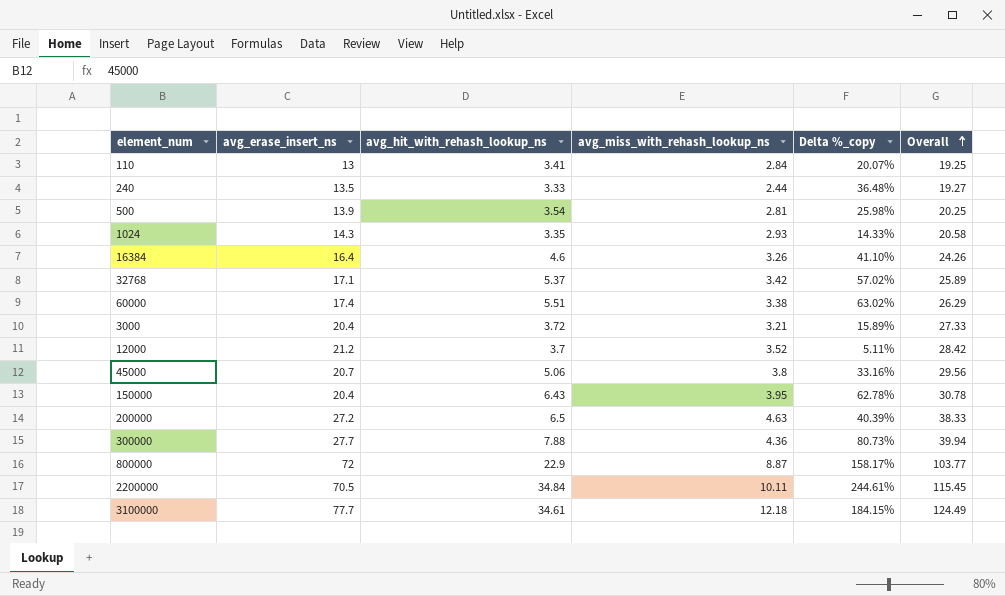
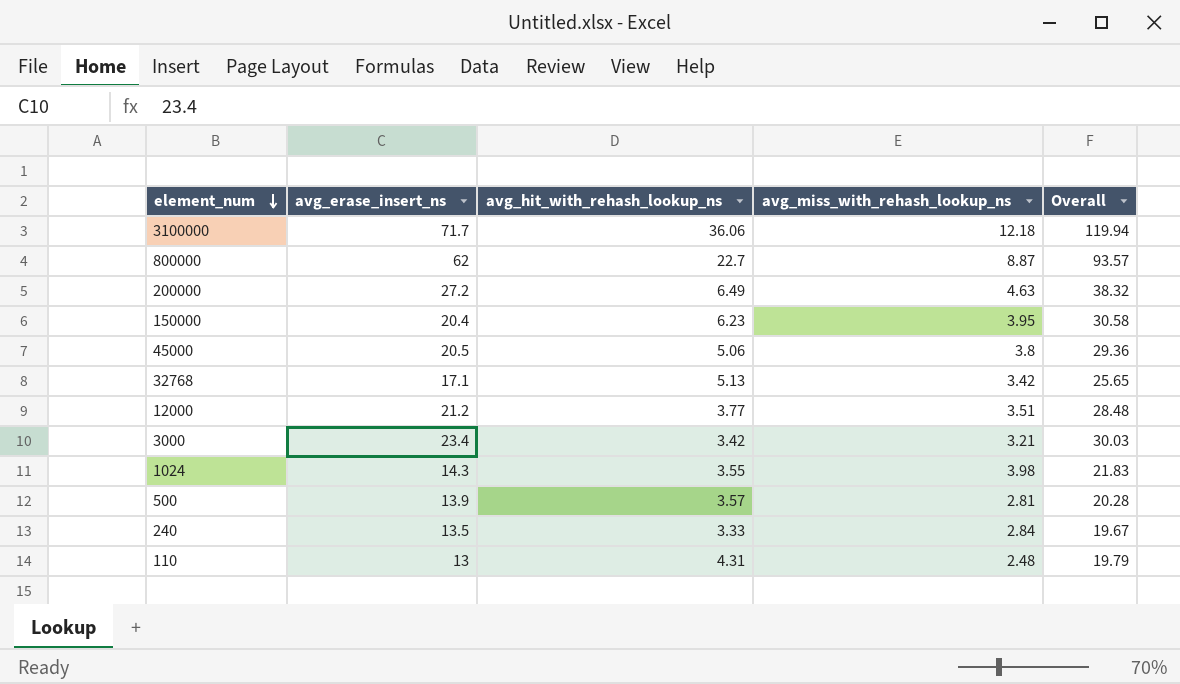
row order: Overall ascending -> element_num descending
column Delta %_copy | formula: ([avg_hit_with_rehash_lookup_ns] - [avg_miss_with_rehash_lookup_ns]) / [avg_miss_with_rehash_lookup_ns] -> none
row 16384: 16.4 | 4.6 | 3.26 | 41.10% | 24.26 -> none
row 60000: 17.4 | 5.51 | 3.38 | 63.02% | 26.29 -> none
row 300000: 27.7 | 7.88 | 4.36 | 80.73% | 39.94 -> none
row 2200000: 70.5 | 34.84 | 10.11 | 244.61% | 115.45 -> none
3100000 | avg_erase_insert_ns: 77.7 -> 71.7
3100000 | avg_hit_with_rehash_lookup_ns: 34.61 -> 36.06
3100000 | Overall: 124.49 -> 119.94
800000 | avg_erase_insert_ns: 72 -> 62
800000 | avg_hit_with_rehash_lookup_ns: 22.9 -> 22.7
800000 | Overall: 103.77 -> 93.57
200000 | avg_hit_with_rehash_lookup_ns: 6.5 -> 6.49
200000 | Overall: 38.33 -> 38.32
150000 | avg_hit_with_rehash_lookup_ns: 6.43 -> 6.23
150000 | Overall: 30.78 -> 30.58
45000 | avg_erase_insert_ns: 20.7 -> 20.5
45000 | Overall: 29.56 -> 29.36
32768 | avg_hit_with_rehash_lookup_ns: 5.37 -> 5.13
32768 | Overall: 25.89 -> 25.65
12000 | avg_hit_with_rehash_lookup_ns: 3.7 -> 3.77
12000 | avg_miss_with_rehash_lookup_ns: 3.52 -> 3.51
12000 | Overall: 28.42 -> 28.48
3000 | avg_erase_insert_ns: 20.4 -> 23.4
3000 | avg_hit_with_rehash_lookup_ns: 3.72 -> 3.42
3000 | Overall: 27.33 -> 30.03
1024 | avg_hit_with_rehash_lookup_ns: 3.35 -> 3.55
1024 | avg_miss_with_rehash_lookup_ns: 2.93 -> 3.98
1024 | Overall: 20.58 -> 21.83
500 | avg_hit_with_rehash_lookup_ns: 3.54 -> 3.57
500 | Overall: 20.25 -> 20.28
240 | avg_miss_with_rehash_lookup_ns: 2.44 -> 2.84
240 | Overall: 19.27 -> 19.67
110 | avg_hit_with_rehash_lookup_ns: 3.41 -> 4.31
110 | avg_miss_with_rehash_lookup_ns: 2.84 -> 2.48
110 | Overall: 19.25 -> 19.79

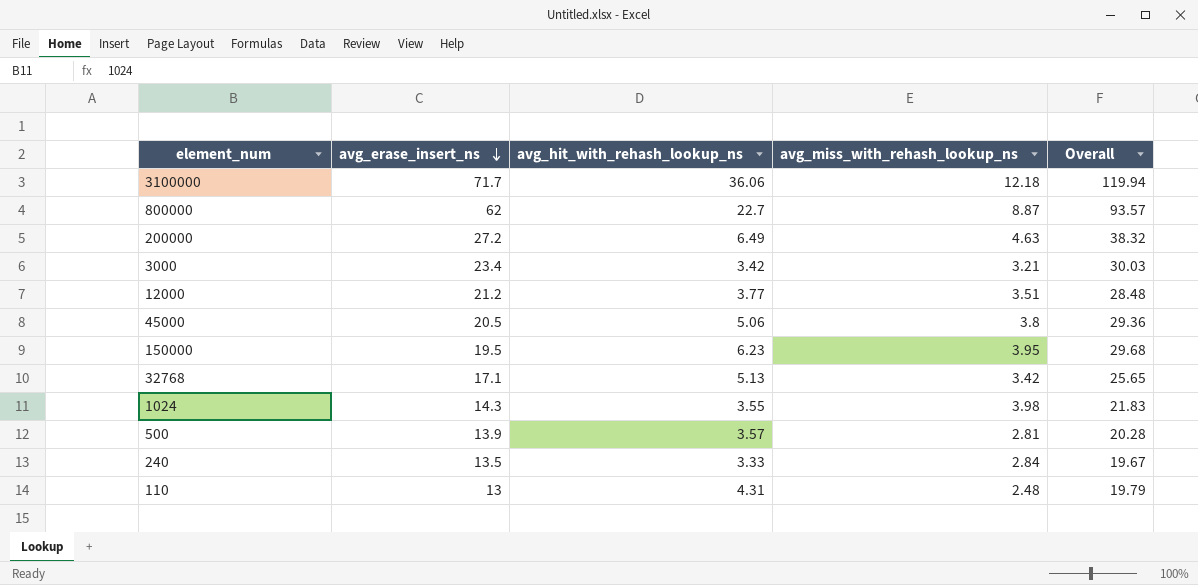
row order: element_num descending -> avg_erase_insert_ns descending
150000 | avg_erase_insert_ns: 20.4 -> 19.5
150000 | Overall: 30.58 -> 29.68

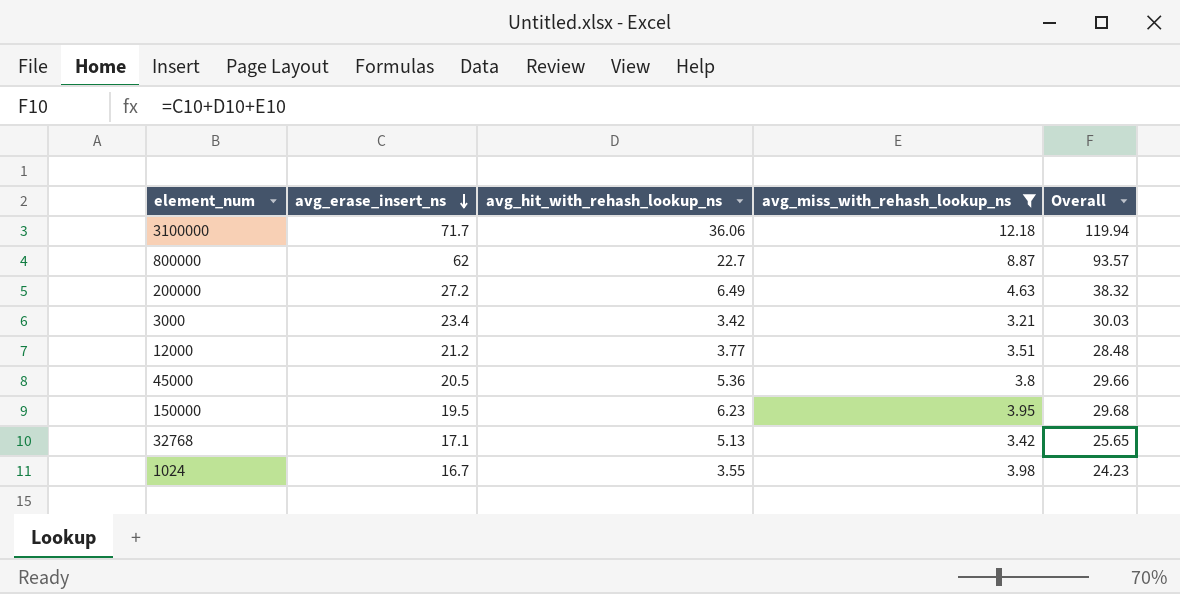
filter: none -> avg_miss_with_rehash_lookup_ns >= 3.21
45000 | avg_hit_with_rehash_lookup_ns: 5.06 -> 5.36
45000 | Overall: 29.36 -> 29.66
1024 | avg_erase_insert_ns: 14.3 -> 16.7
1024 | Overall: 21.83 -> 24.23

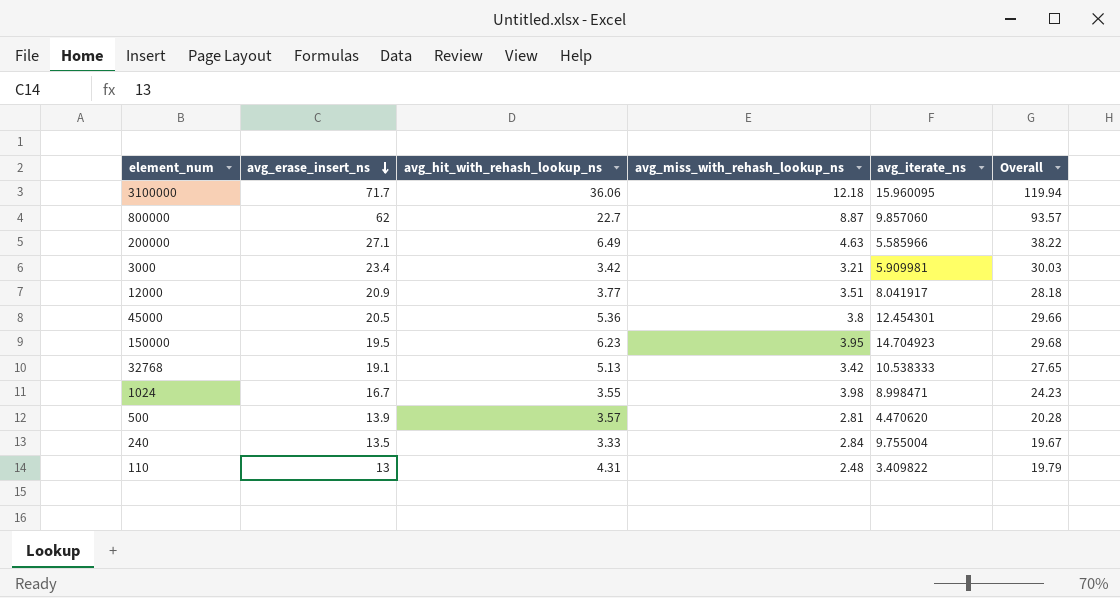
filter: avg_miss_with_rehash_lookup_ns >= 3.21 -> none
column avg_iterate_ns | position: none -> 5
200000 | avg_erase_insert_ns: 27.2 -> 27.1
200000 | Overall: 38.32 -> 38.22
12000 | avg_erase_insert_ns: 21.2 -> 20.9
12000 | Overall: 28.48 -> 28.18
32768 | avg_erase_insert_ns: 17.1 -> 19.1
32768 | Overall: 25.65 -> 27.65

